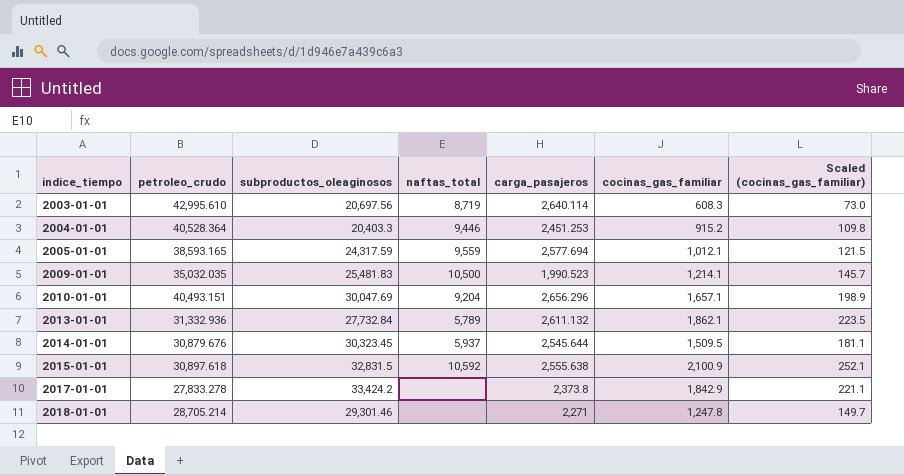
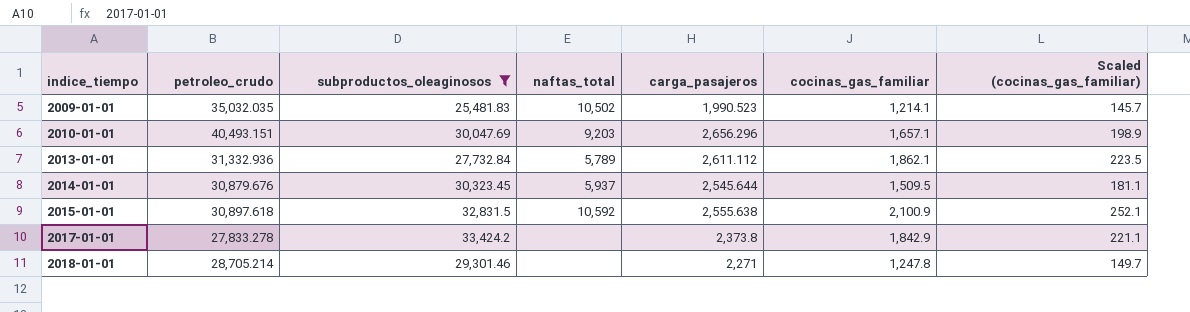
filter: none -> subproductos_oleaginosos >= 25,481.83
2009-01-01 | naftas_total: 10,500 -> 10,502
2010-01-01 | naftas_total: 9,204 -> 9,203
2013-01-01 | carga_pasajeros: 2,611.132 -> 2,611.112

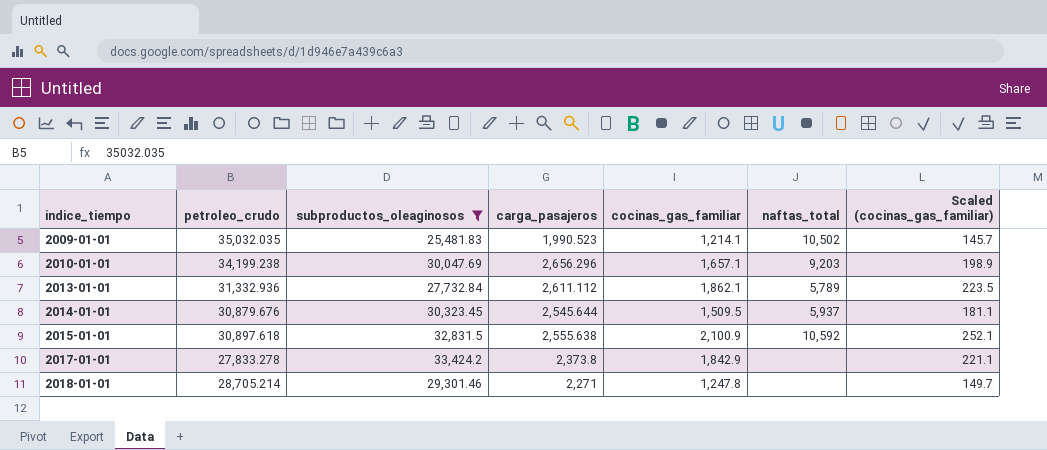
column naftas_total | position: 4 -> 6
2010-01-01 | petroleo_crudo: 40,493.151 -> 34,199.238

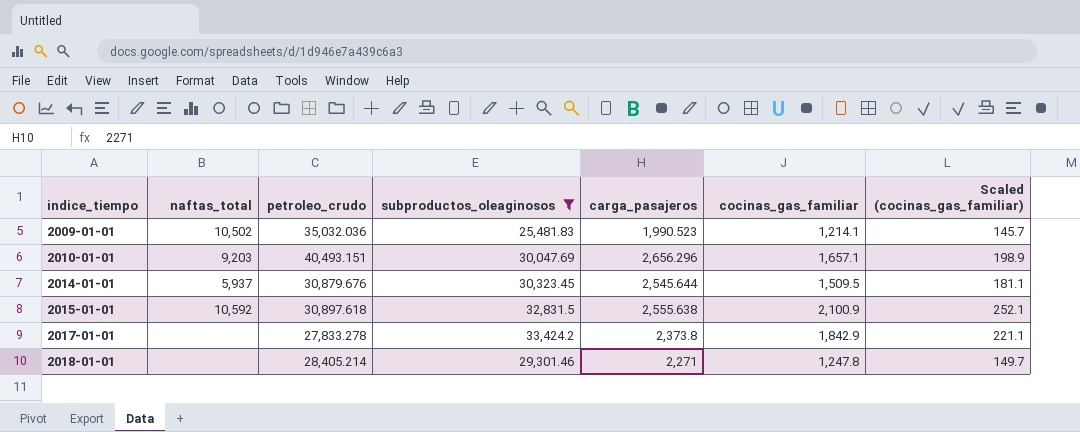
column naftas_total | position: 6 -> 2
row 2013-01-01: 31,332.936 | 27,732.84 | 2,611.112 | 1,862.1 | 5,789 | 223.5 -> none
2009-01-01 | petroleo_crudo: 35,032.035 -> 35,032.036
2010-01-01 | petroleo_crudo: 34,199.238 -> 40,493.151
2018-01-01 | petroleo_crudo: 28,705.214 -> 28,405.214

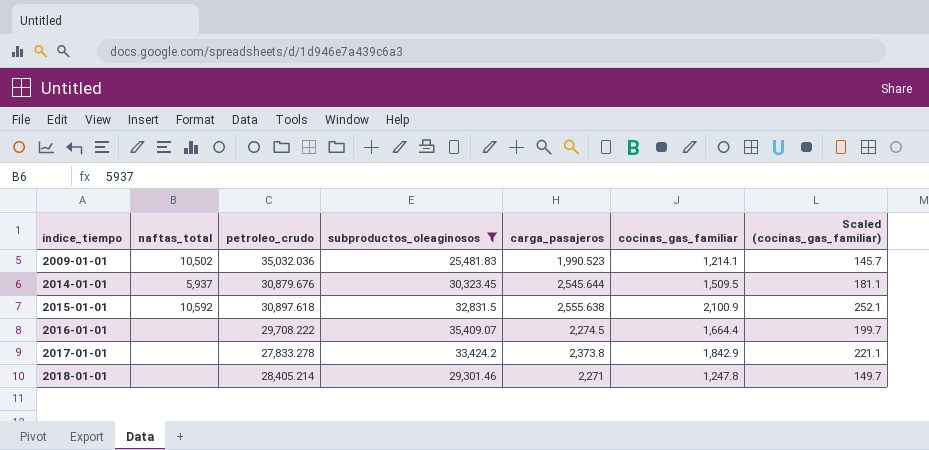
row 2010-01-01: 9,203 | 40,493.151 | 30,047.69 | 2,656.296 | 1,657.1 | 198.9 -> none
row 2016-01-01: none -> none | 29,708.222 | 35,409.07 | 2,274.5 | 1,664.4 | 199.7

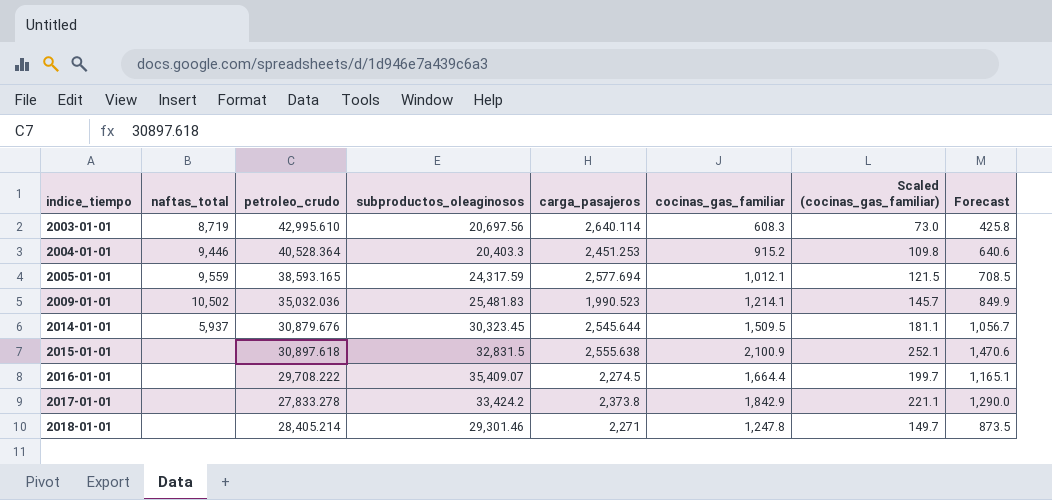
filter: subproductos_oleaginosos >= 25,481.83 -> none
column Forecast | formula: none -> [cocinas_gas_familiar] * 0.7
2015-01-01 | naftas_total: 10,592 -> none

